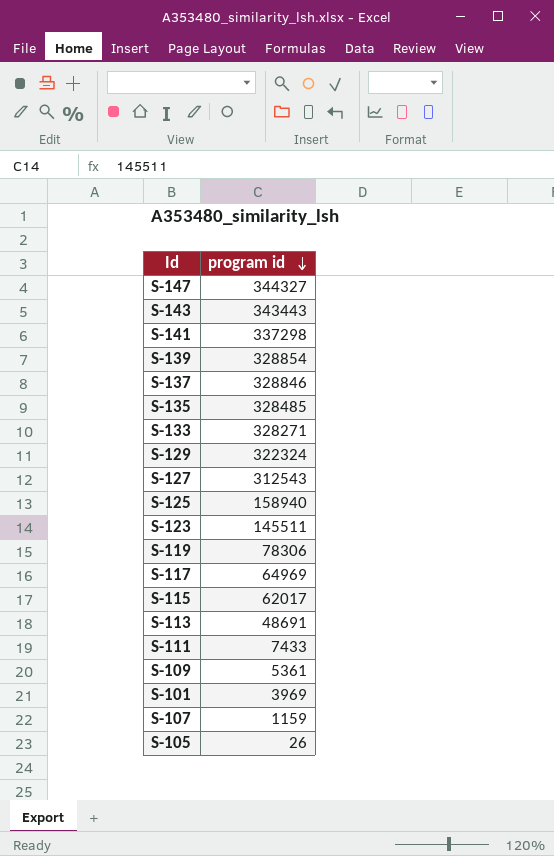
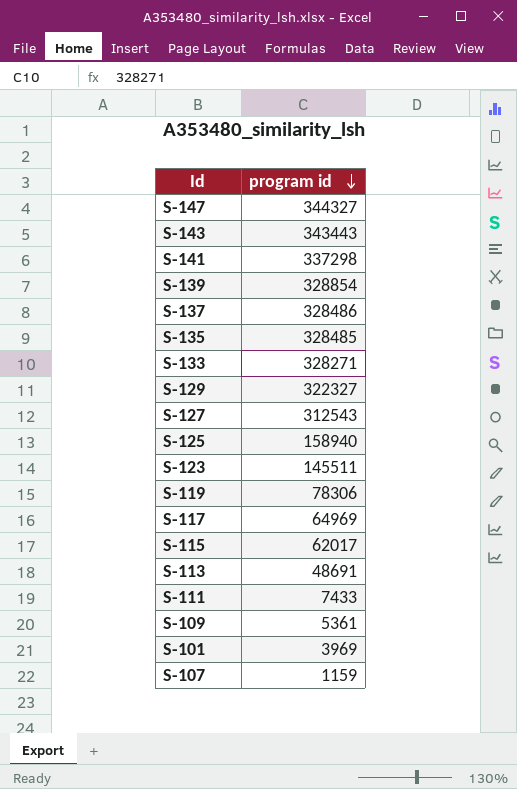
row S-105: 26 -> none
S-137 | program id: 328846 -> 328486
S-129 | program id: 322324 -> 322327

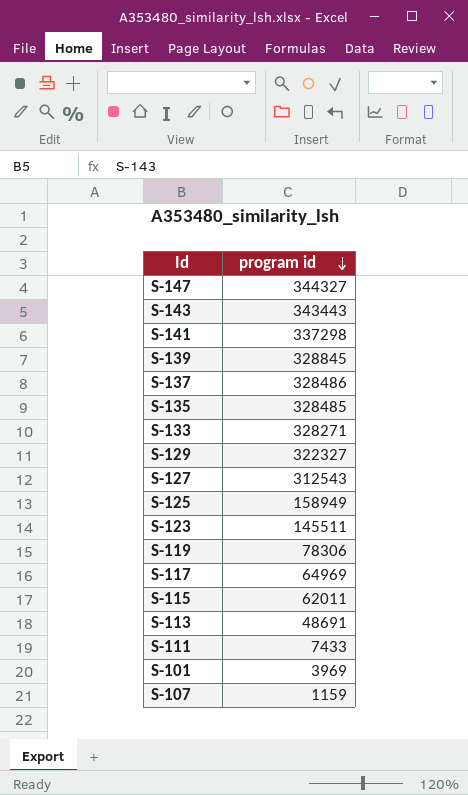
row S-109: 5361 -> none
S-139 | program id: 328854 -> 328845
S-125 | program id: 158940 -> 158949
S-115 | program id: 62017 -> 62011

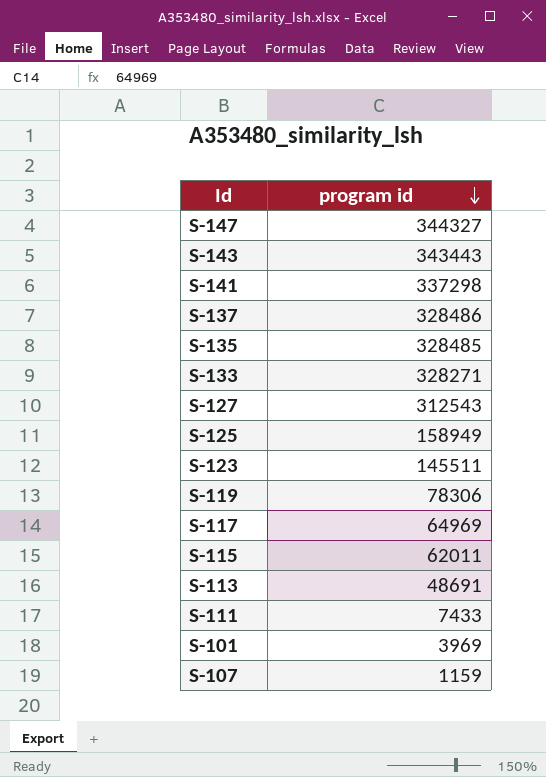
row S-139: 328845 -> none
row S-129: 322327 -> none

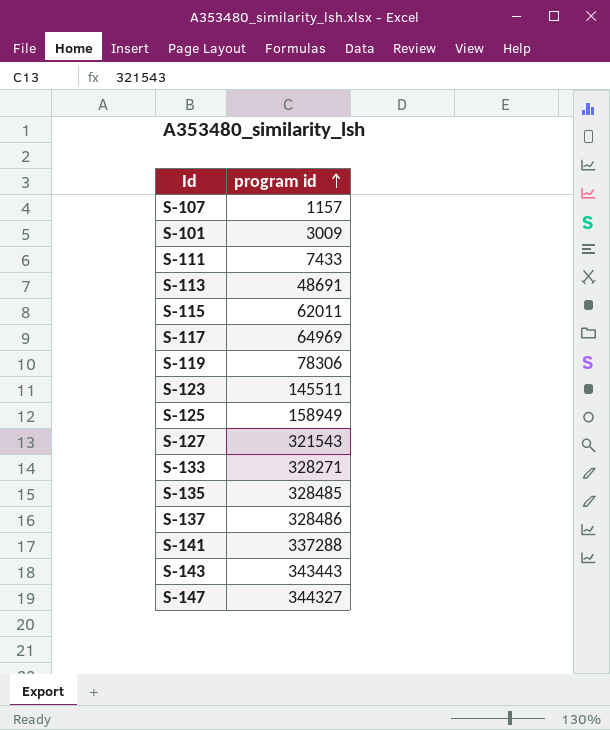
row order: program id descending -> program id ascending
S-107 | program id: 1159 -> 1157
S-101 | program id: 3969 -> 3009
S-127 | program id: 312543 -> 321543
S-141 | program id: 337298 -> 337288

